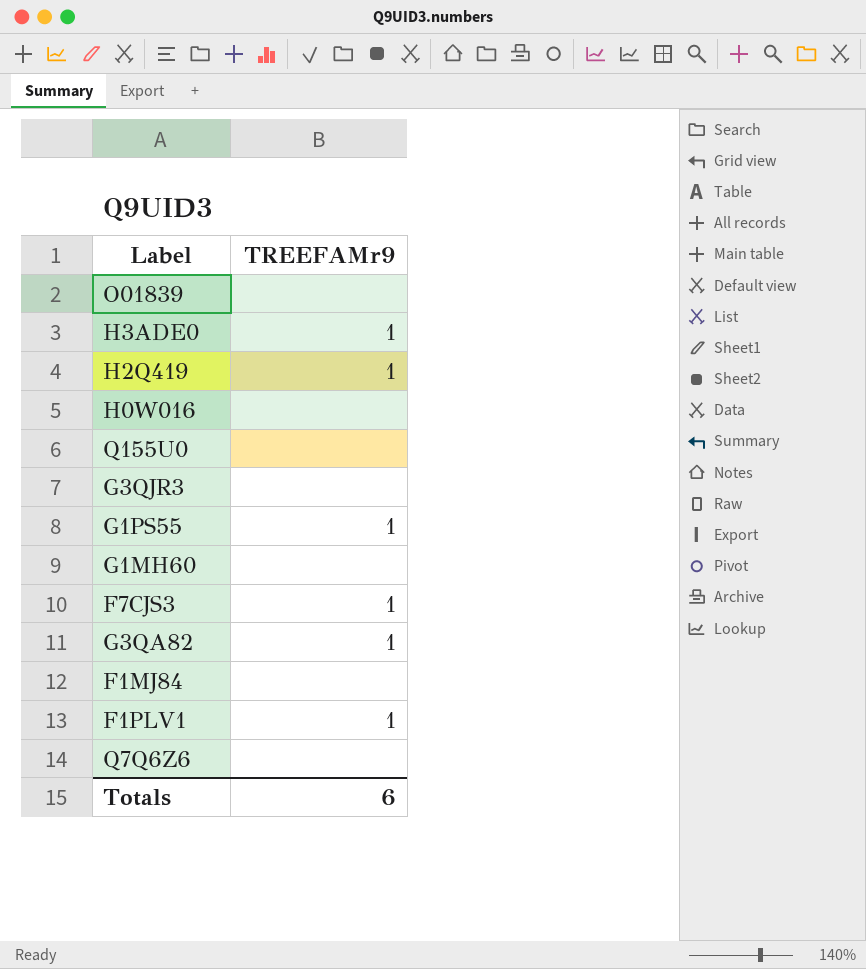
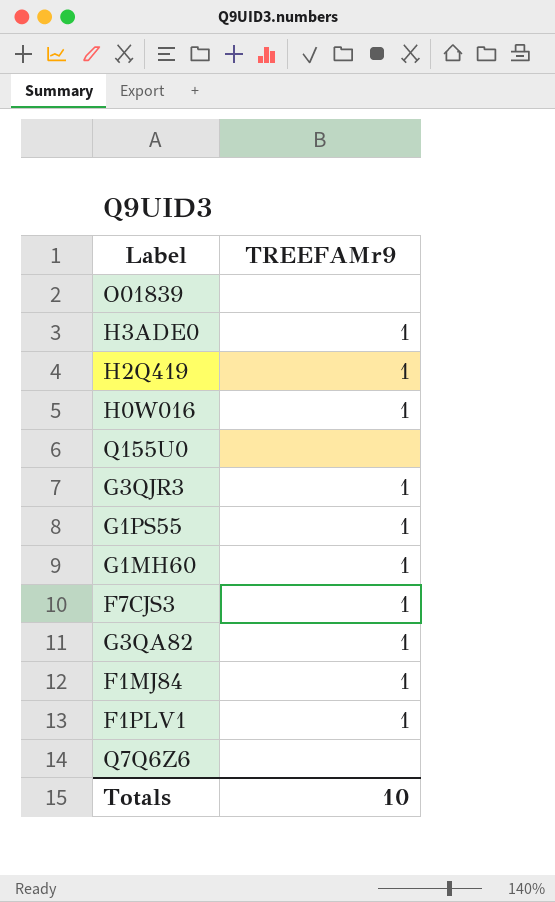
H0W016 | TREEFAMr9: none -> 1
G3QJR3 | TREEFAMr9: none -> 1
G1MH60 | TREEFAMr9: none -> 1
F1MJ84 | TREEFAMr9: none -> 1
Totals | TREEFAMr9: 6 -> 10

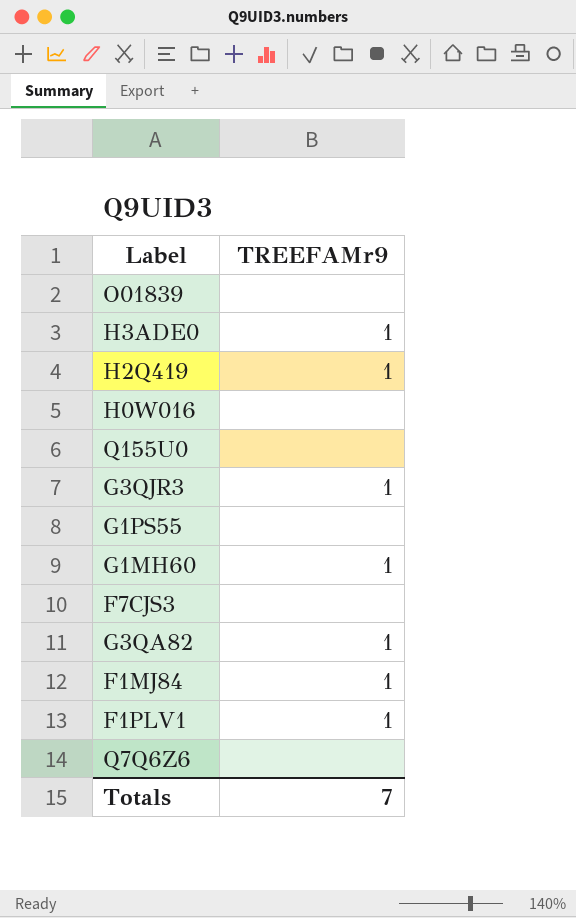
H0W016 | TREEFAMr9: 1 -> none
G1PS55 | TREEFAMr9: 1 -> none
F7CJS3 | TREEFAMr9: 1 -> none
Totals | TREEFAMr9: 10 -> 7

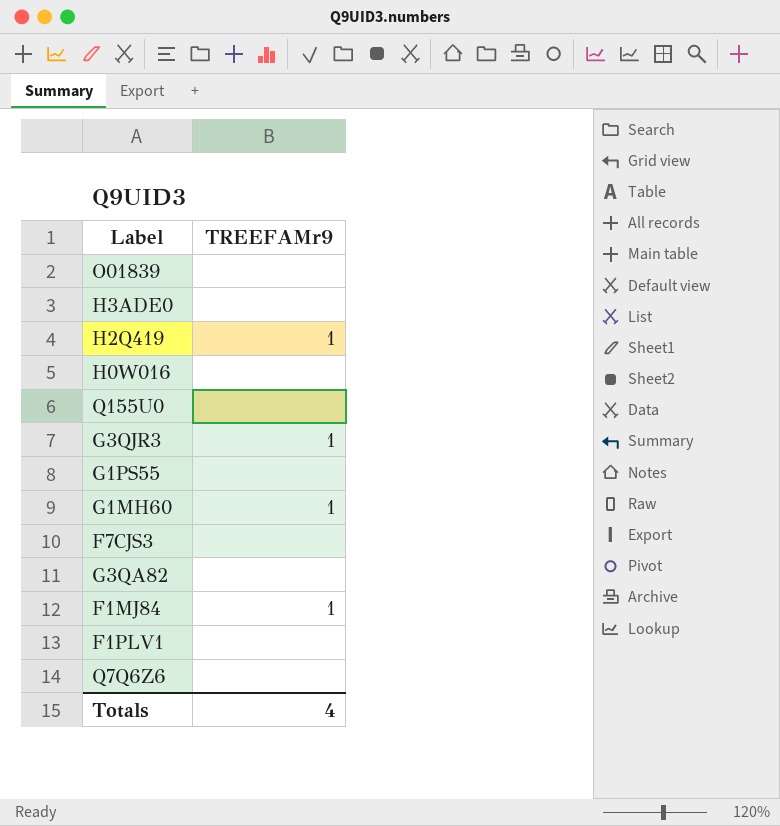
H3ADE0 | TREEFAMr9: 1 -> none
G3QA82 | TREEFAMr9: 1 -> none
F1PLV1 | TREEFAMr9: 1 -> none
Totals | TREEFAMr9: 7 -> 4

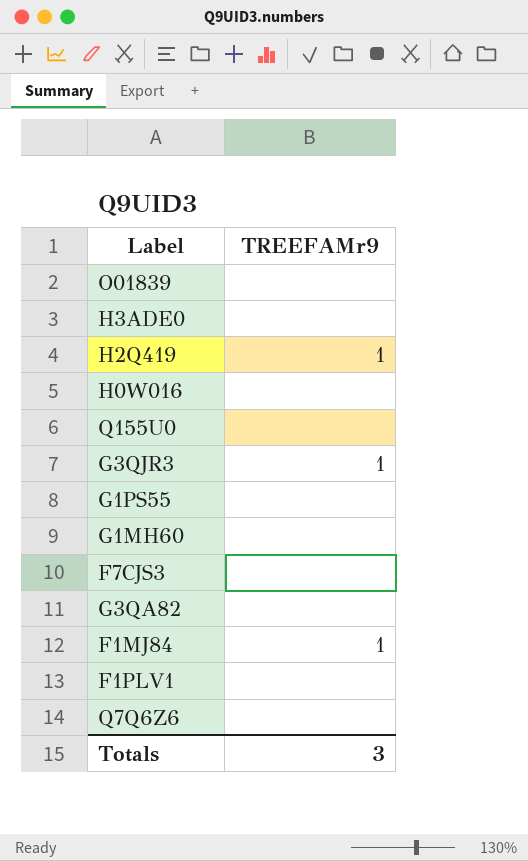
G1MH60 | TREEFAMr9: 1 -> none
Totals | TREEFAMr9: 4 -> 3

